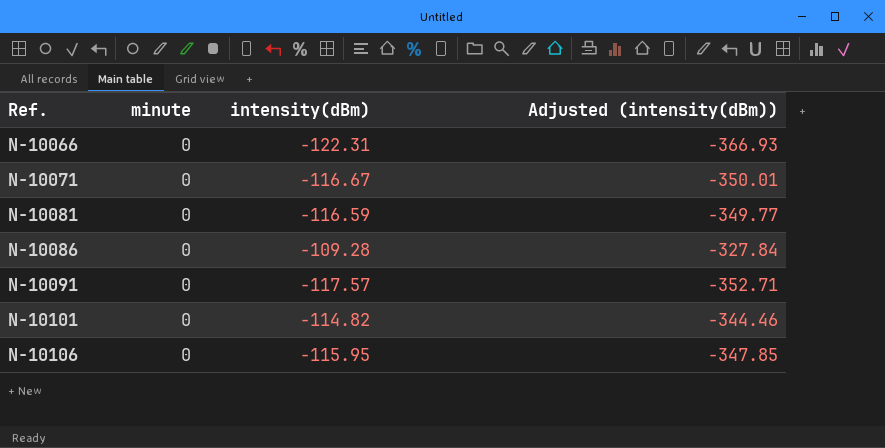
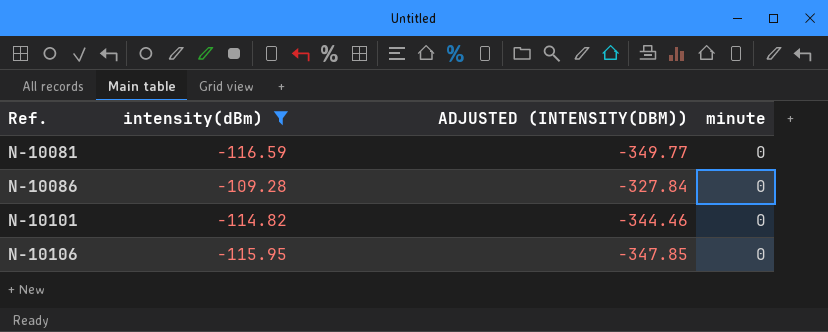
filter: none -> intensity(dBm) >= -116.59
column name: Adjusted (intensity(dBm)) -> ADJUSTED (INTENSITY(DBM))
column minute | position: 2 -> 4

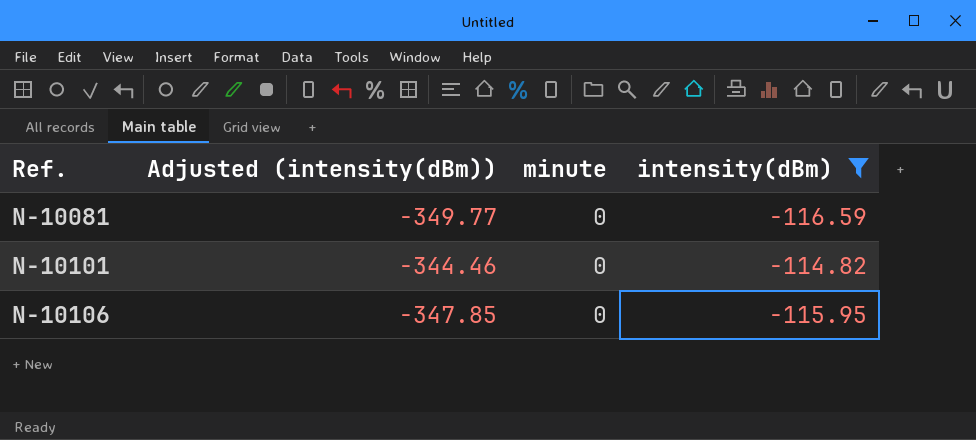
column name: ADJUSTED (INTENSITY(DBM)) -> Adjusted (intensity(dBm))
column intensity(dBm) | position: 2 -> 4
row N-10086: -109.28 | -327.84 | 0 -> none

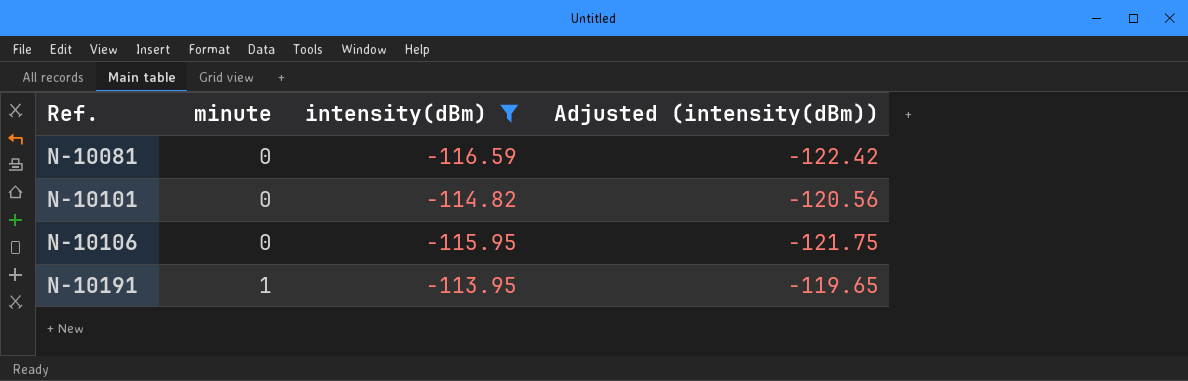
column Adjusted (intensity(dBm)) | formula: [intensity(dBm)] * 3 -> [intensity(dBm)] * 1.05
column Adjusted (intensity(dBm)) | position: 2 -> 4
row N-10191: none -> 1 | -113.95 | -119.65

